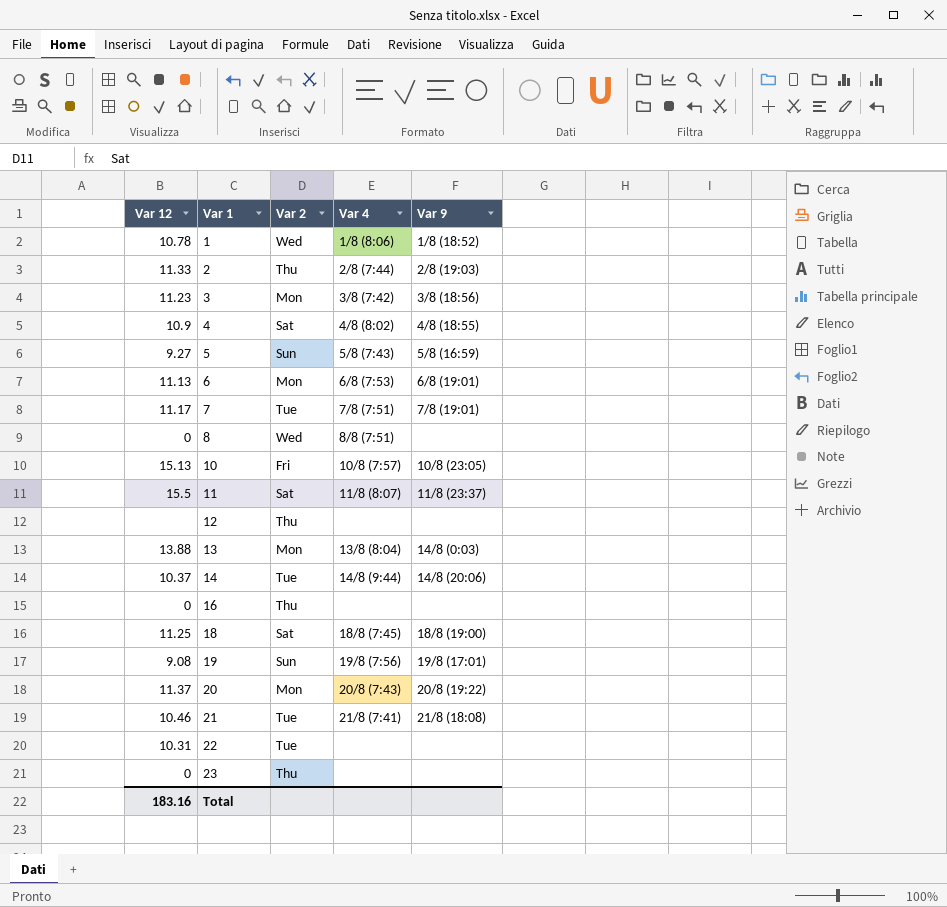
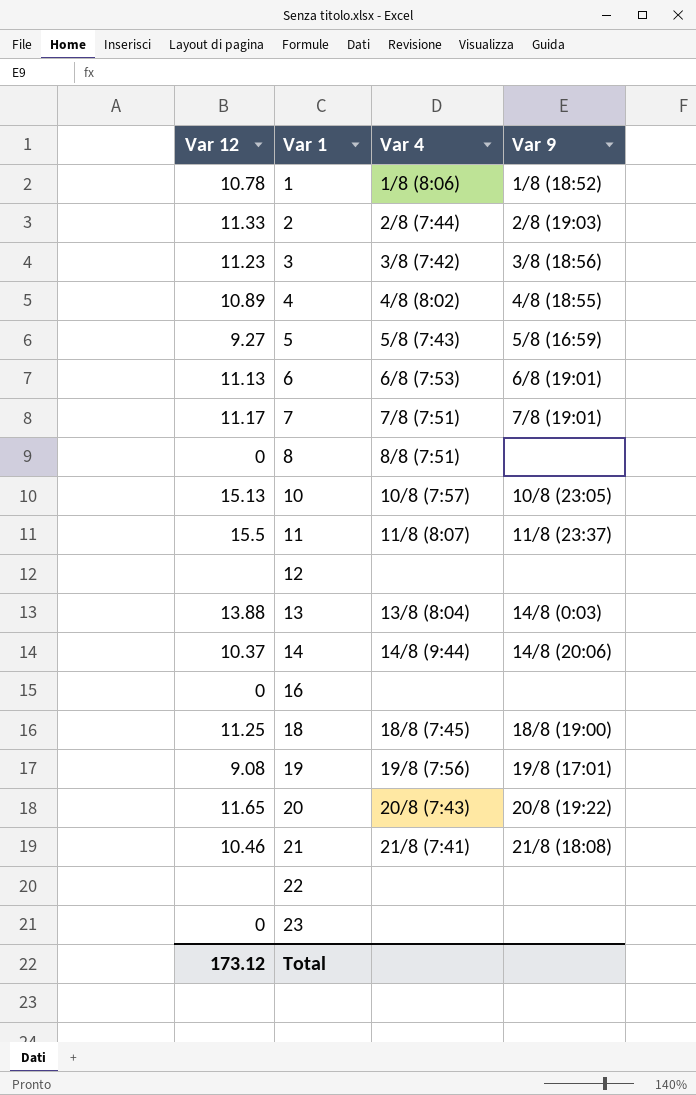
column Var 2 | position: 3 -> none
4 | Var 12: 10.9 -> 10.89
20 | Var 12: 11.37 -> 11.65
22 | Var 12: 10.31 -> none
Total | Var 12: 183.16 -> 173.12

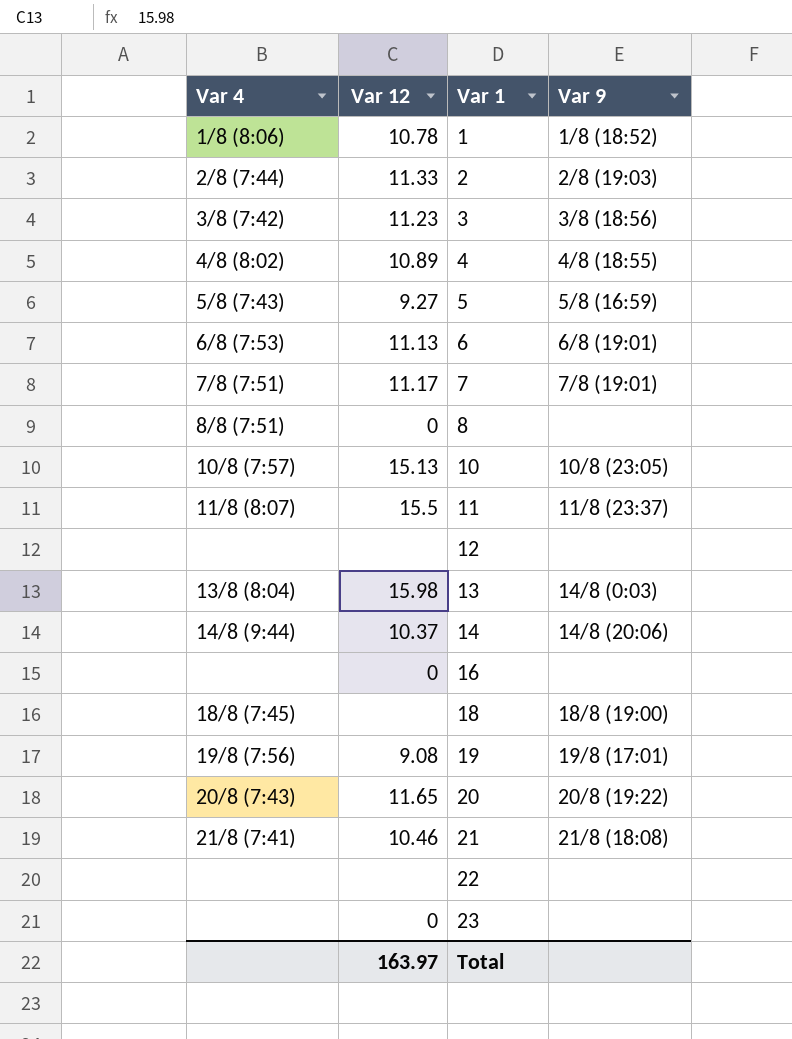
column Var 4 | position: 3 -> 1
13 | Var 12: 13.88 -> 15.98
18 | Var 12: 11.25 -> none
Total | Var 12: 173.12 -> 163.97

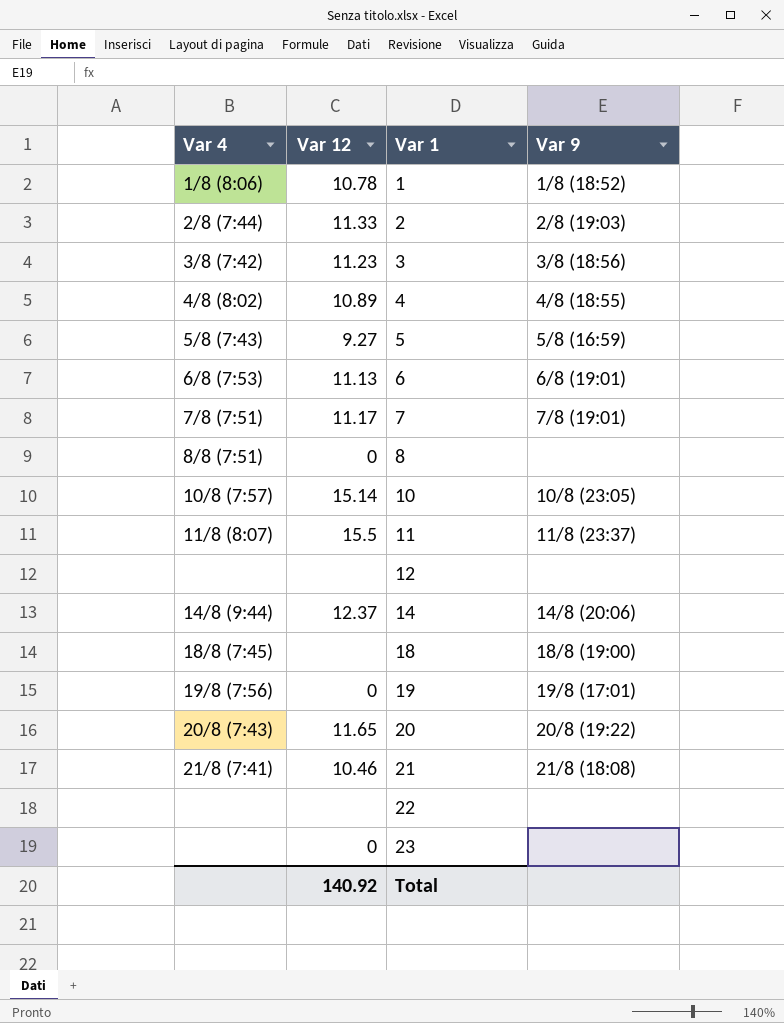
row 13: 13/8 (8:04) | 15.98 | 14/8 (0:03) -> none
row 16: none | 0 | none -> none
10 | Var 12: 15.13 -> 15.14
14 | Var 12: 10.37 -> 12.37
19 | Var 12: 9.08 -> 0
Total | Var 12: 163.97 -> 140.92

